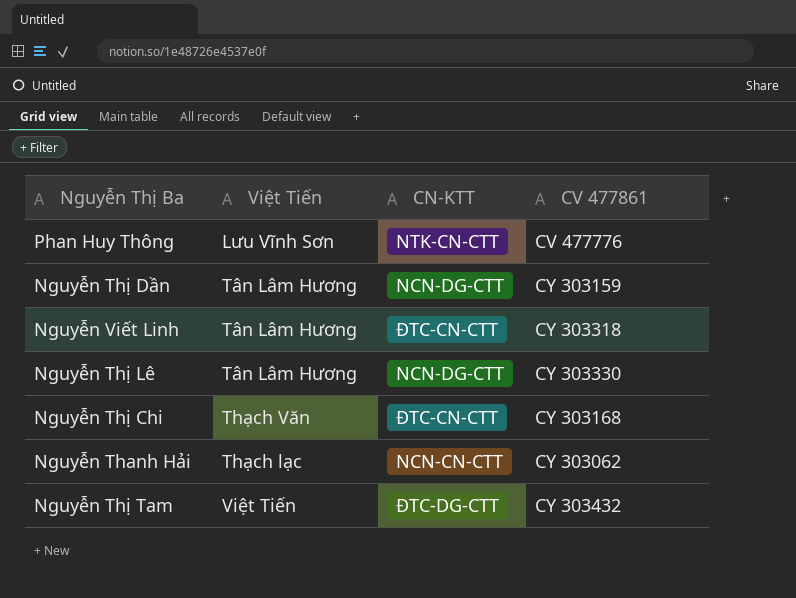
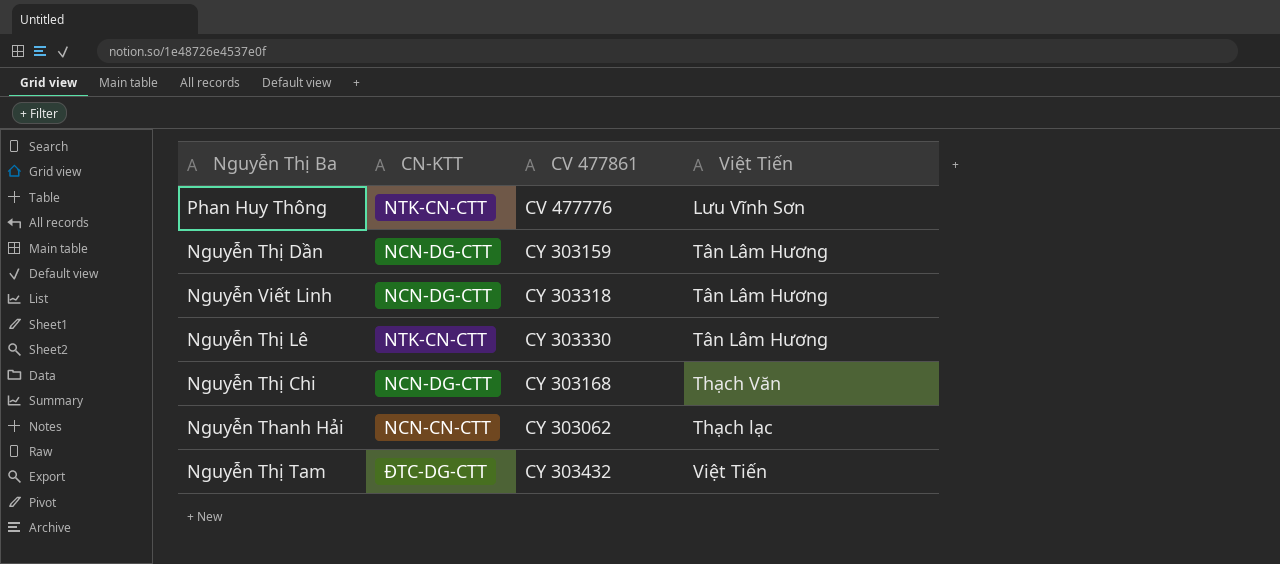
column Việt Tiến | position: 2 -> 4
Nguyễn Viết Linh | CN-KTT: ĐTC-CN-CTT -> NCN-DG-CTT
Nguyễn Thị Lê | CN-KTT: NCN-DG-CTT -> NTK-CN-CTT
Nguyễn Thị Chi | CN-KTT: ĐTC-CN-CTT -> NCN-DG-CTT

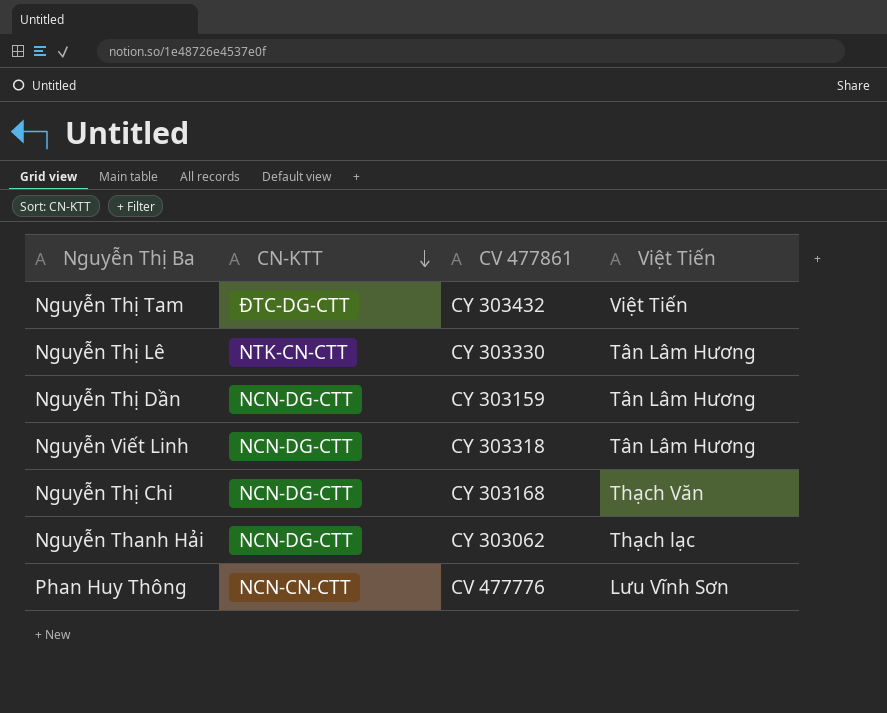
row order: none -> CN-KTT descending
Nguyễn Thanh Hải | CN-KTT: NCN-CN-CTT -> NCN-DG-CTT
Phan Huy Thông | CN-KTT: NTK-CN-CTT -> NCN-CN-CTT

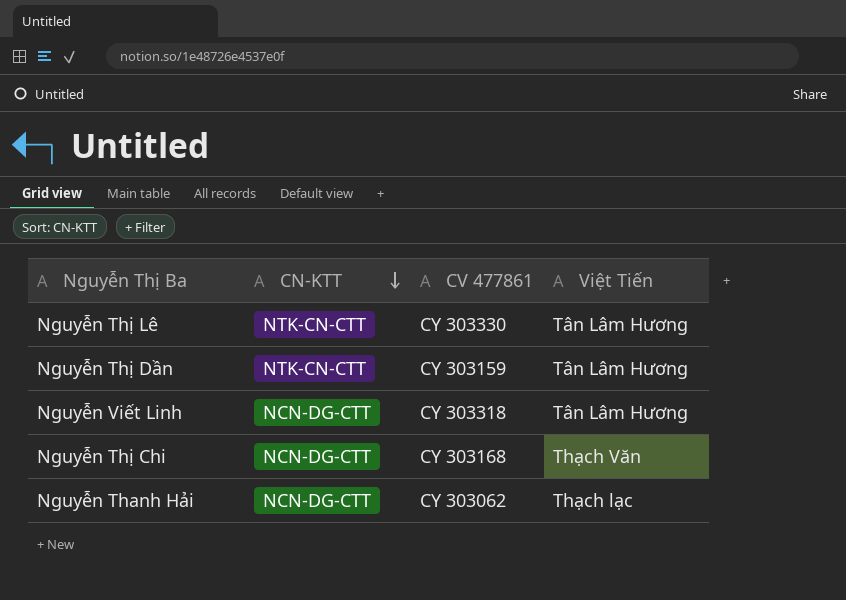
row Nguyễn Thị Tam: ĐTC-DG-CTT | CY 303432 | Việt Tiến -> none
row Phan Huy Thông: NCN-CN-CTT | CV 477776 | Lưu Vĩnh Sơn -> none
Nguyễn Thị Dần | CN-KTT: NCN-DG-CTT -> NTK-CN-CTT

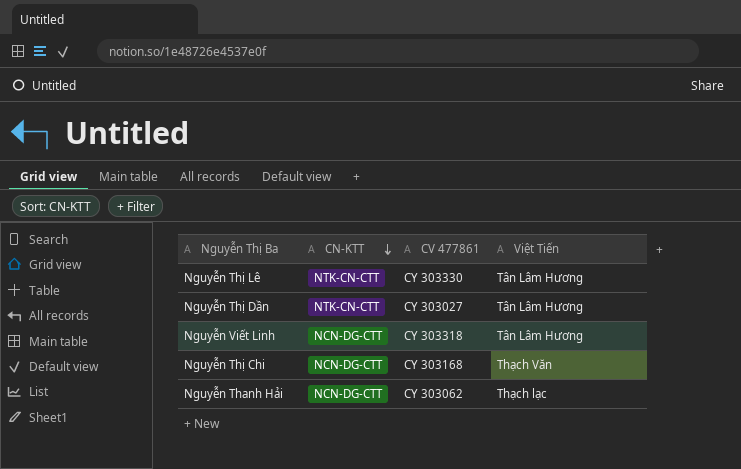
Nguyễn Thị Dần | CV 477861: CY 303159 -> CY 303027

